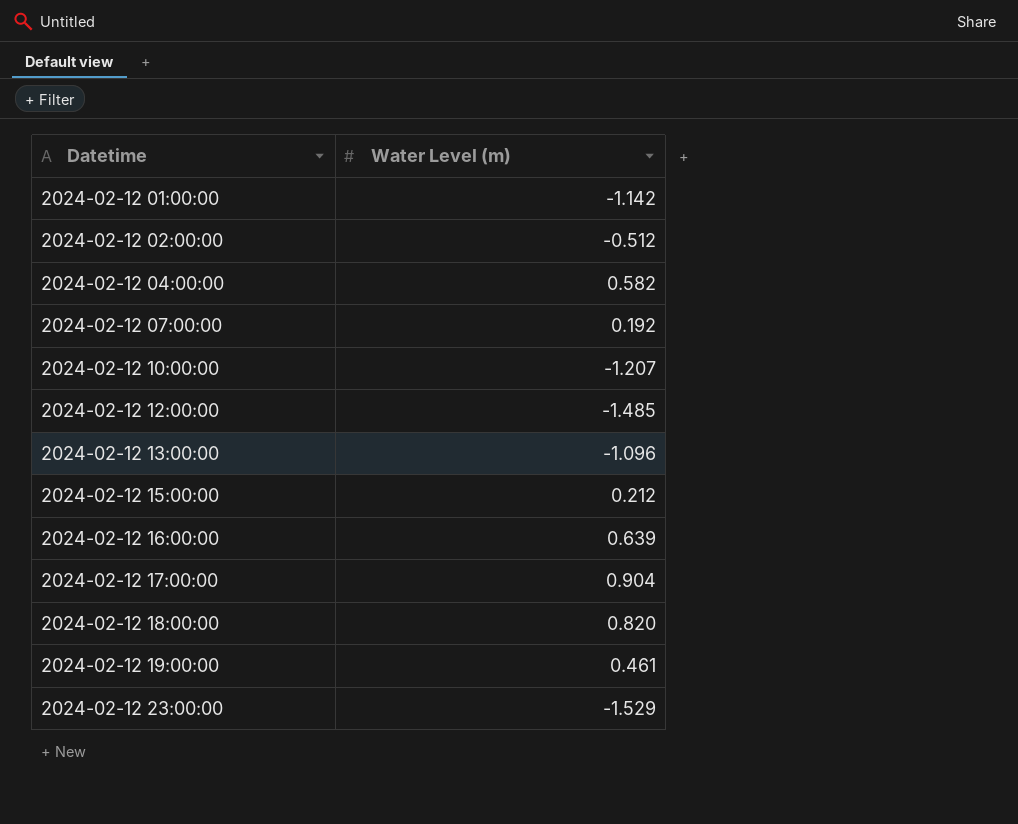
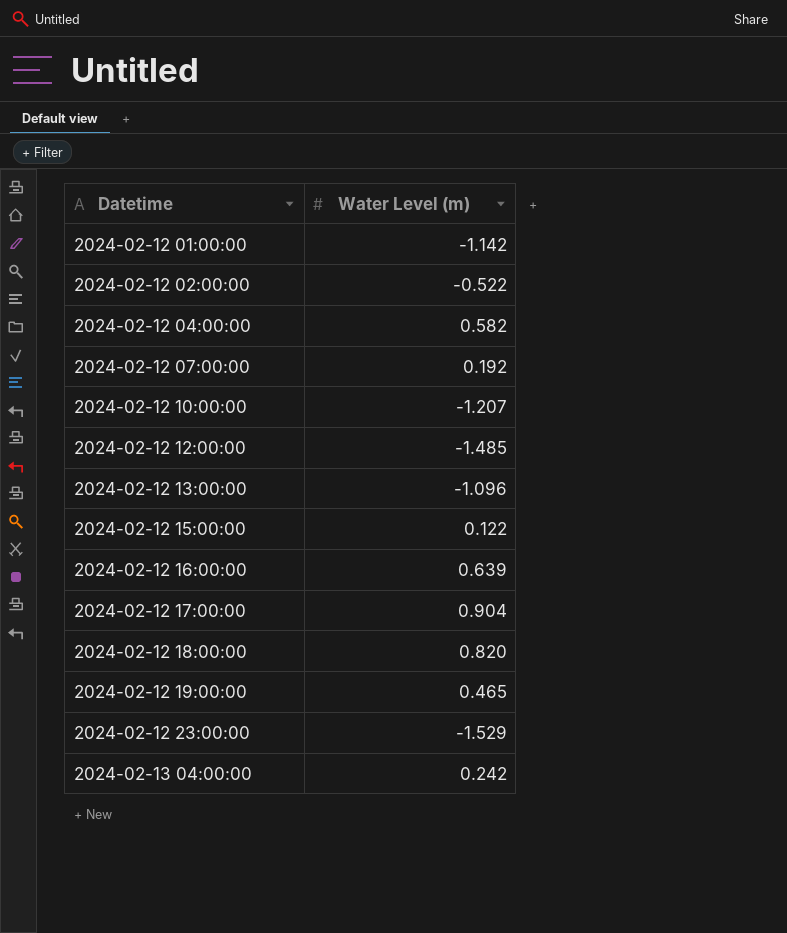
2024-02-12 02:00:00 | Water Level (m): -0.512 -> -0.522
2024-02-12 15:00:00 | Water Level (m): 0.212 -> 0.122
2024-02-12 19:00:00 | Water Level (m): 0.461 -> 0.465
row 2024-02-13 04:00:00: none -> 0.242

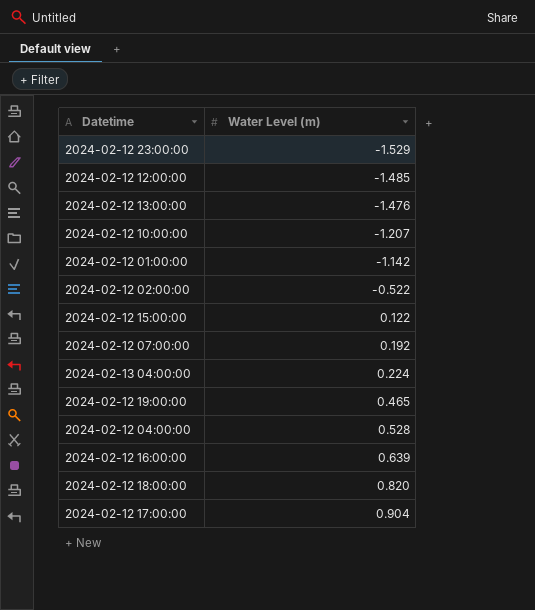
row order: Datetime ascending -> Water Level (m) ascending
2024-02-12 13:00:00 | Water Level (m): -1.096 -> -1.476
2024-02-13 04:00:00 | Water Level (m): 0.242 -> 0.224
2024-02-12 04:00:00 | Water Level (m): 0.582 -> 0.528

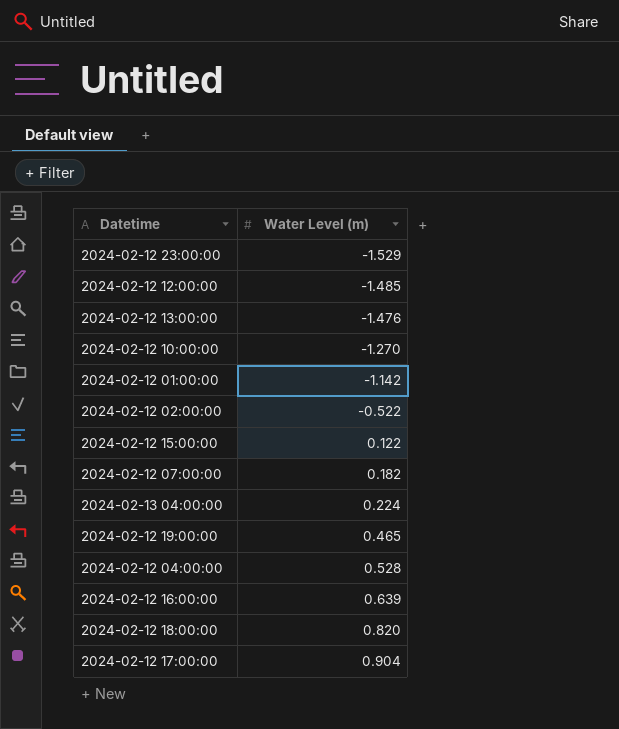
2024-02-12 10:00:00 | Water Level (m): -1.207 -> -1.270
2024-02-12 07:00:00 | Water Level (m): 0.192 -> 0.182

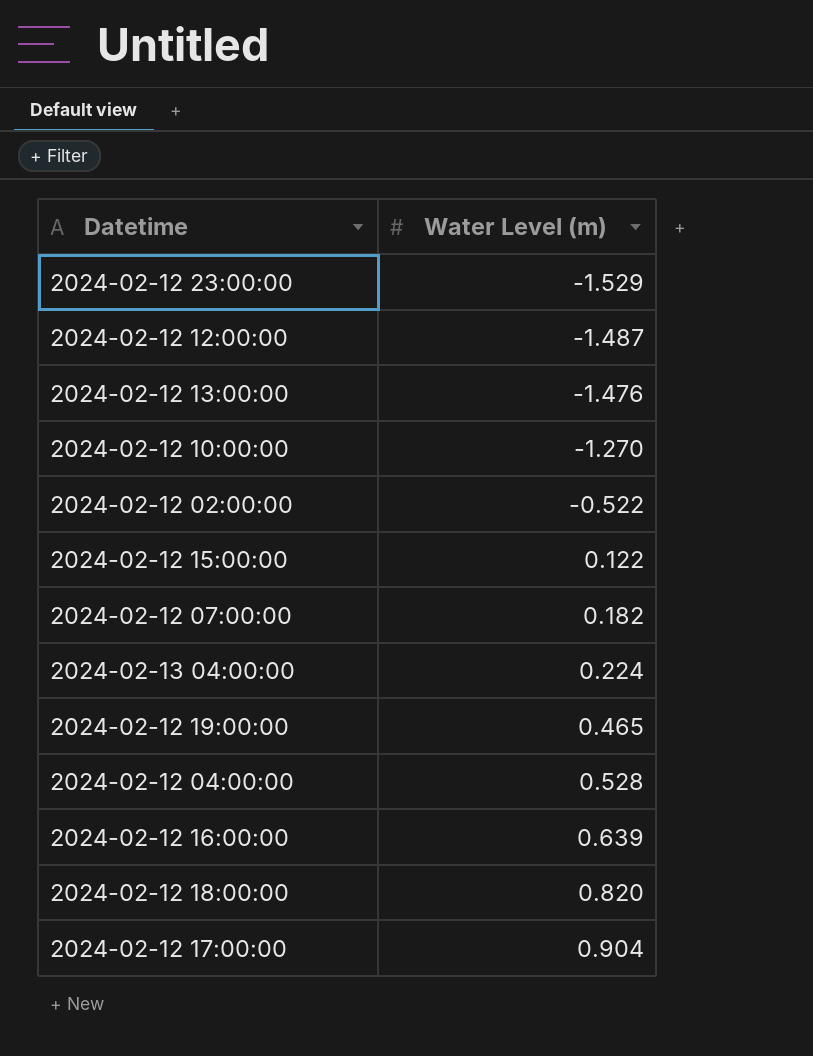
row 2024-02-12 01:00:00: -1.142 -> none
2024-02-12 12:00:00 | Water Level (m): -1.485 -> -1.487

